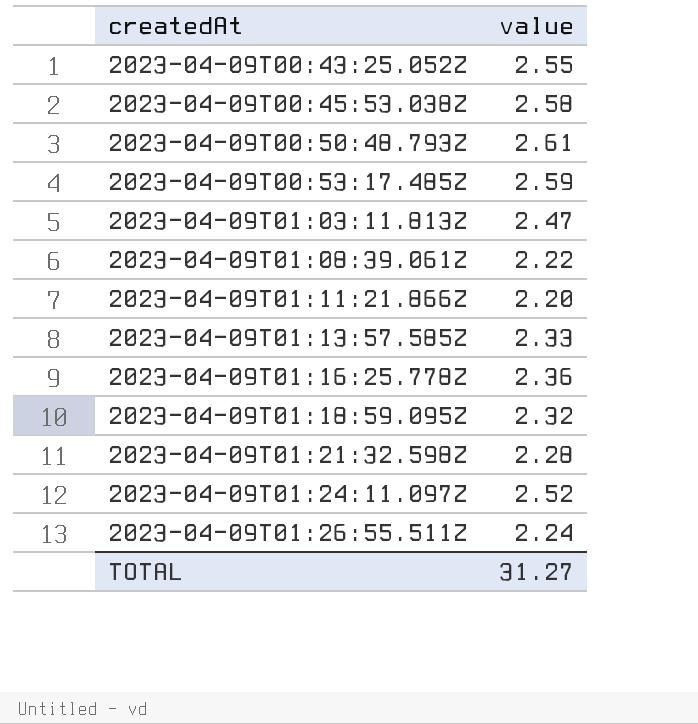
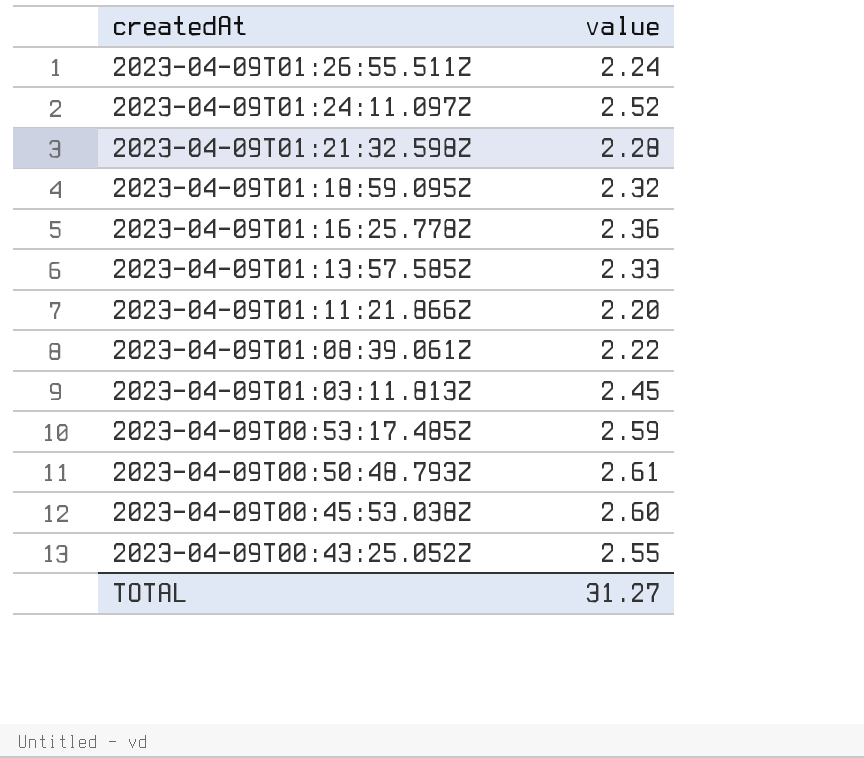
row order: createdAt ascending -> createdAt descending
2023-04-09T01:03:11.813Z | value: 2.47 -> 2.45
2023-04-09T00:45:53.038Z | value: 2.58 -> 2.60

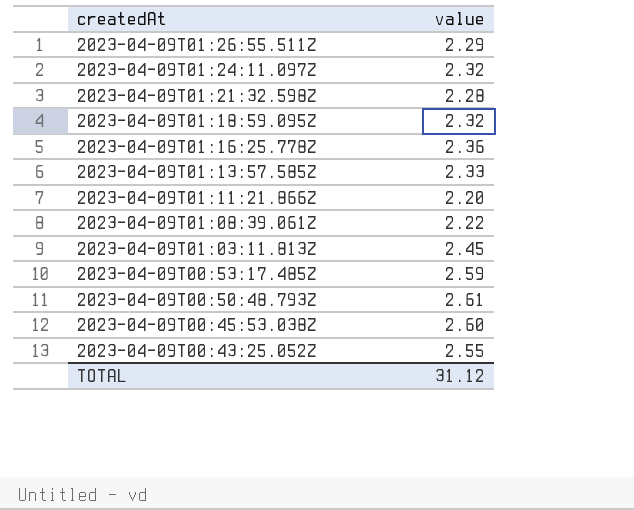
2023-04-09T01:26:55.511Z | value: 2.24 -> 2.29
2023-04-09T01:24:11.097Z | value: 2.52 -> 2.32
TOTAL | value: 31.27 -> 31.12

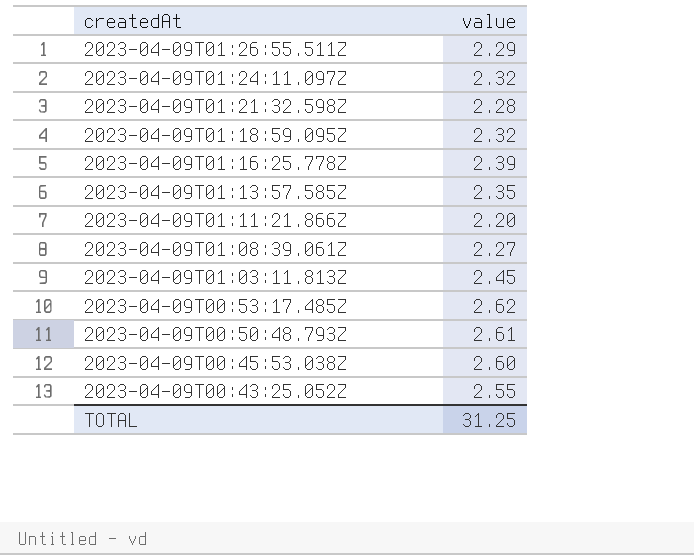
2023-04-09T01:16:25.778Z | value: 2.36 -> 2.39
2023-04-09T01:13:57.585Z | value: 2.33 -> 2.35
2023-04-09T01:08:39.061Z | value: 2.22 -> 2.27
2023-04-09T00:53:17.485Z | value: 2.59 -> 2.62
TOTAL | value: 31.12 -> 31.25

